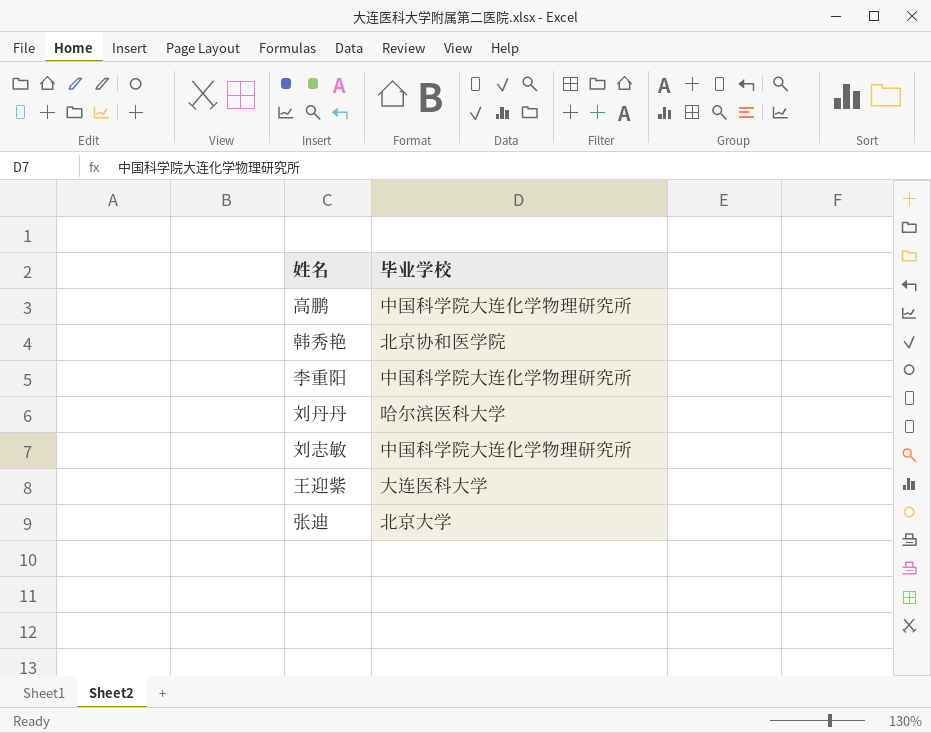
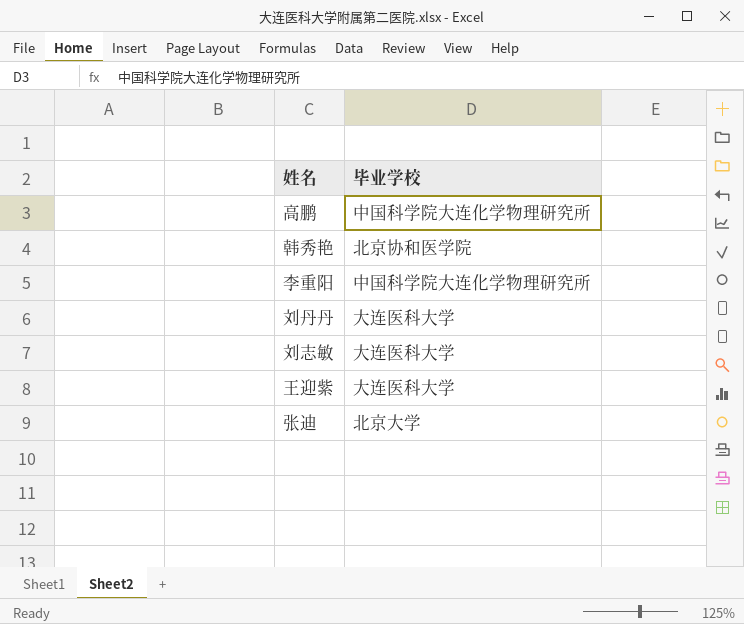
刘丹丹 | 毕业学校: 哈尔滨医科大学 -> 大连医科大学
刘志敏 | 毕业学校: 中国科学院大连化学物理研究所 -> 大连医科大学

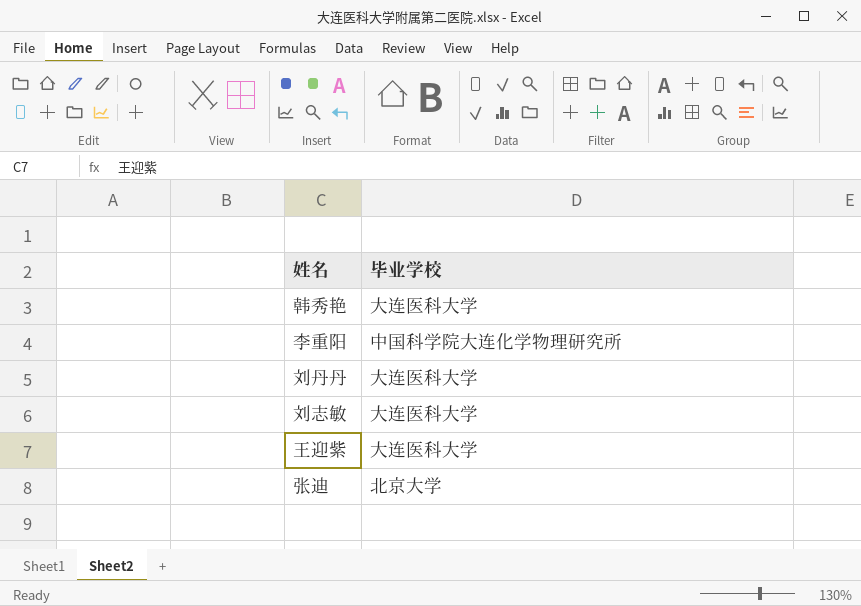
row 高鹏: 中国科学院大连化学物理研究所 -> none
韩秀艳 | 毕业学校: 北京协和医学院 -> 大连医科大学

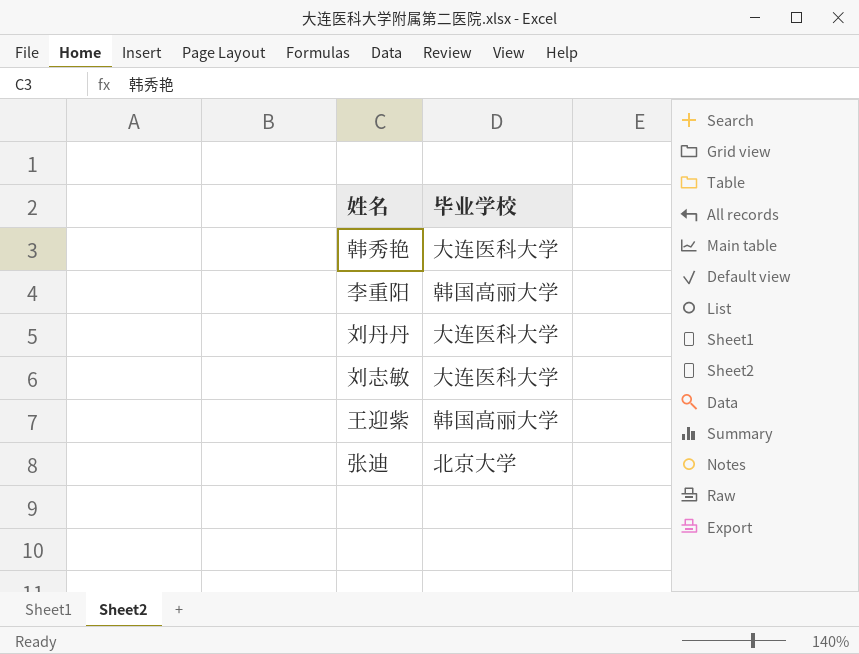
李重阳 | 毕业学校: 中国科学院大连化学物理研究所 -> 韩国高丽大学
王迎紫 | 毕业学校: 大连医科大学 -> 韩国高丽大学

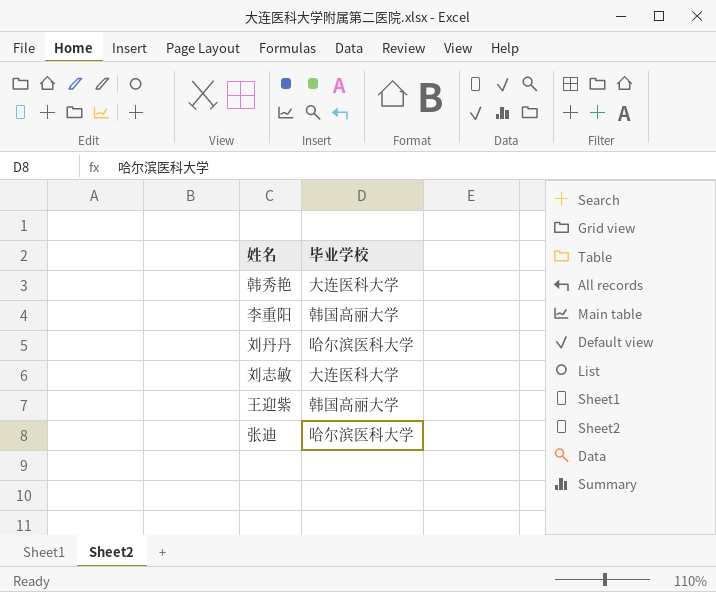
刘丹丹 | 毕业学校: 大连医科大学 -> 哈尔滨医科大学
张迪 | 毕业学校: 北京大学 -> 哈尔滨医科大学

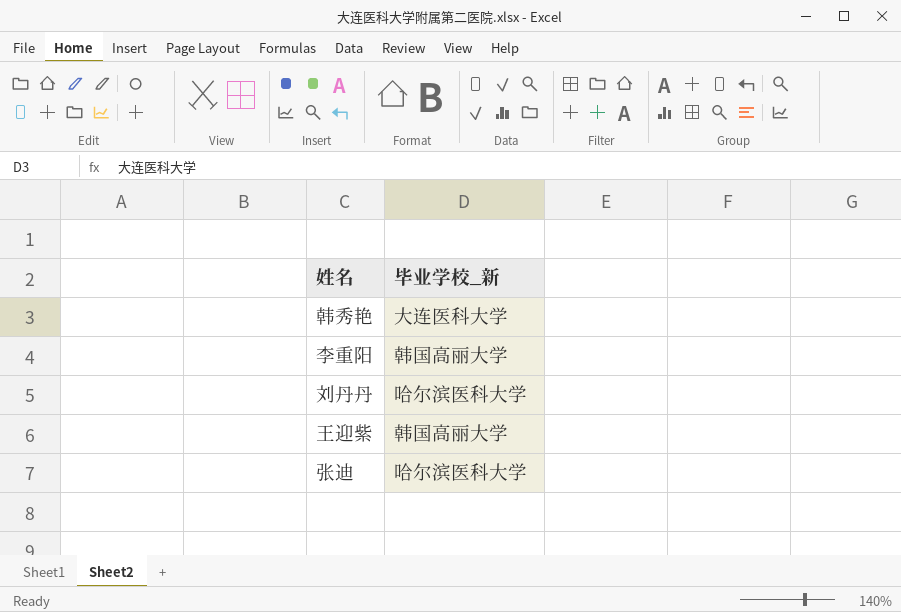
column name: 毕业学校 -> 毕业学校_新
row 刘志敏: 大连医科大学 -> none

